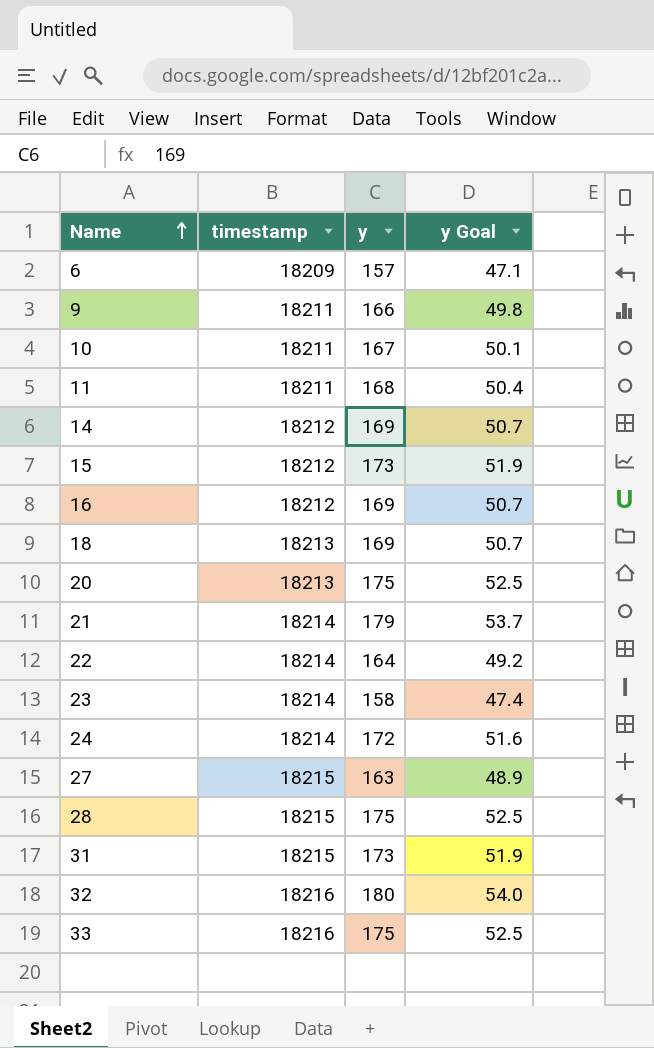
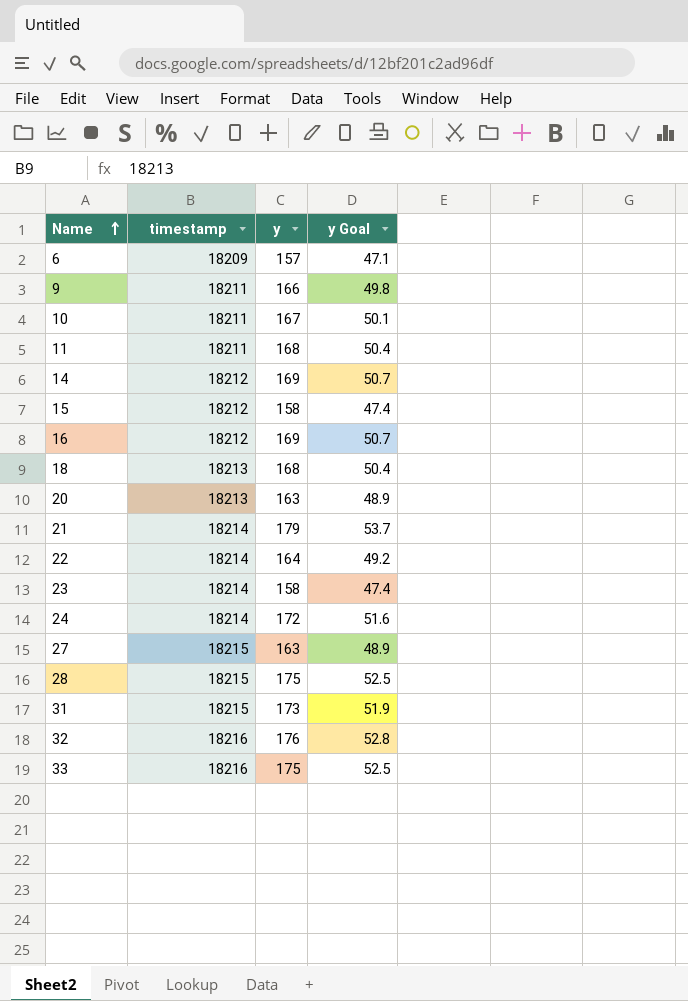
15 | y: 173 -> 158
15 | y Goal: 51.9 -> 47.4
18 | y: 169 -> 168
18 | y Goal: 50.7 -> 50.4
20 | y: 175 -> 163
20 | y Goal: 52.5 -> 48.9
32 | y: 180 -> 176
32 | y Goal: 54.0 -> 52.8

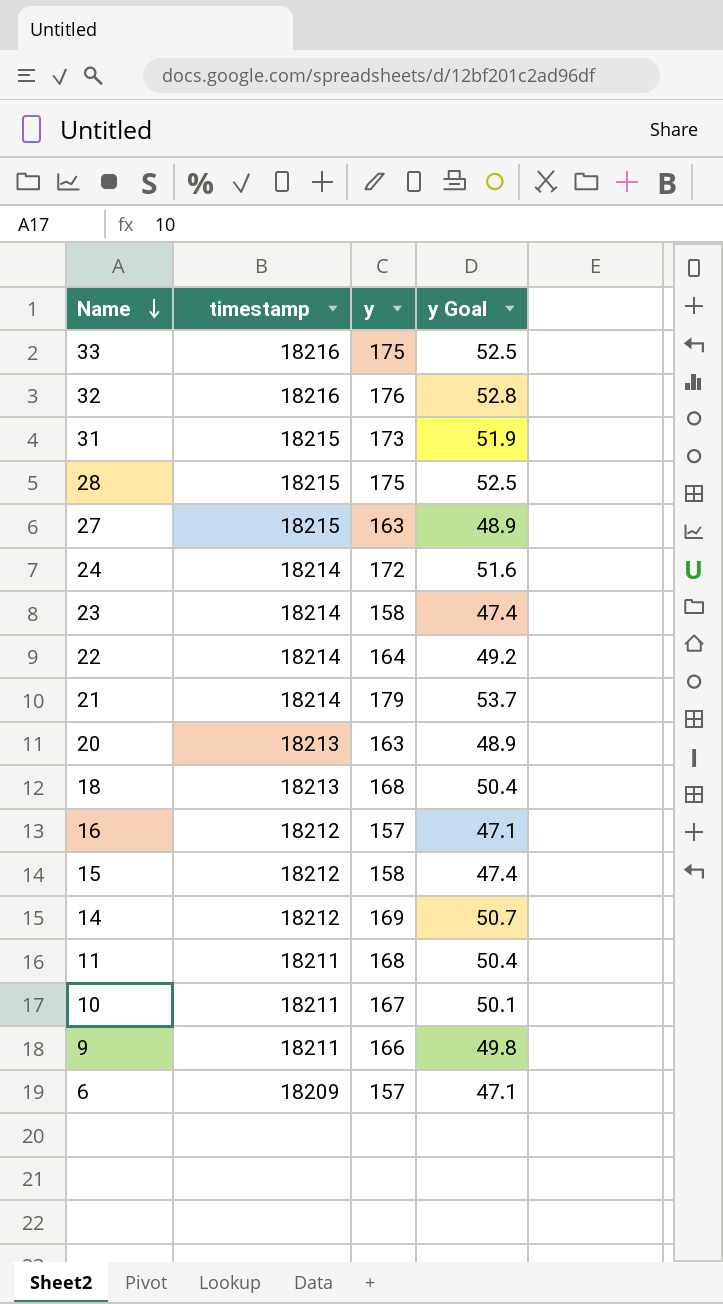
row order: Name ascending -> Name descending
16 | y: 169 -> 157
16 | y Goal: 50.7 -> 47.1

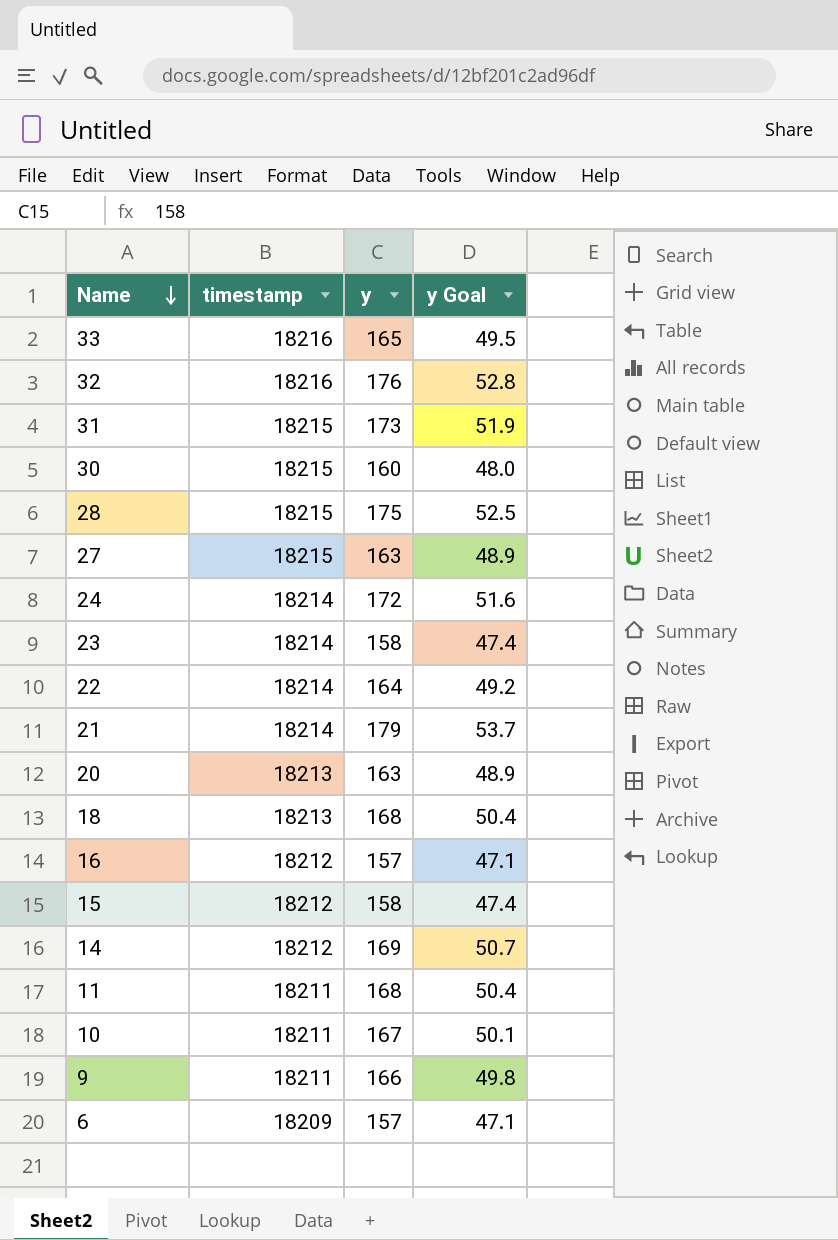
33 | y: 175 -> 165
33 | y Goal: 52.5 -> 49.5
row 30: none -> 18215 | 160 | 48.0

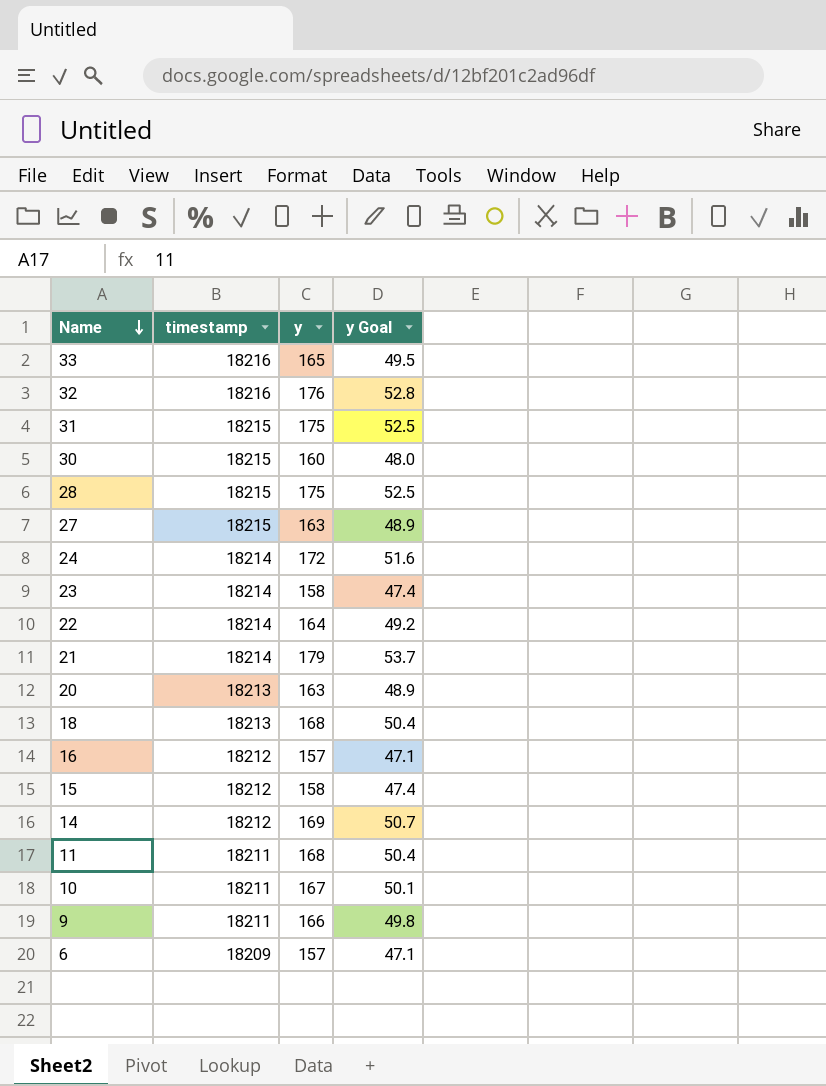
31 | y: 173 -> 175
31 | y Goal: 51.9 -> 52.5

